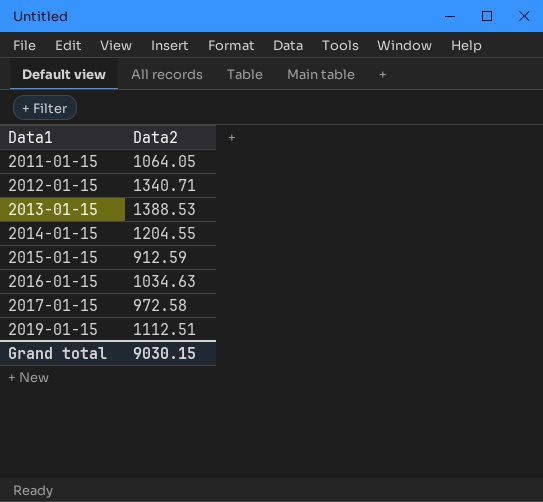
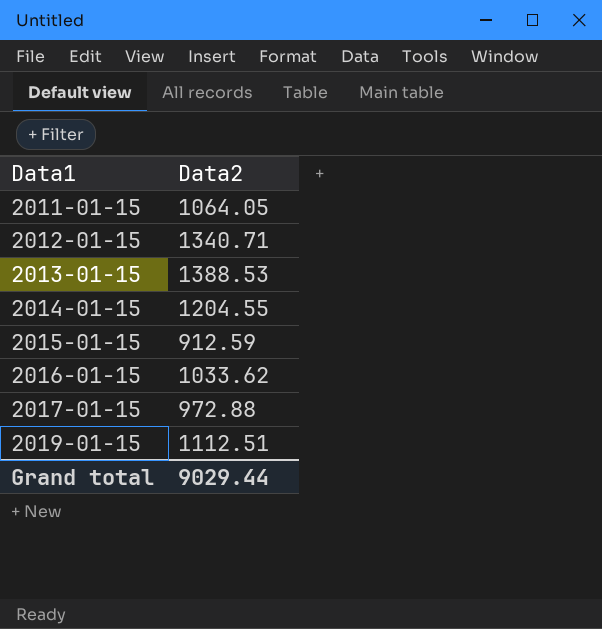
2016-01-15 | Data2: 1034.63 -> 1033.62
2017-01-15 | Data2: 972.58 -> 972.88
Grand total | Data2: 9030.15 -> 9029.44

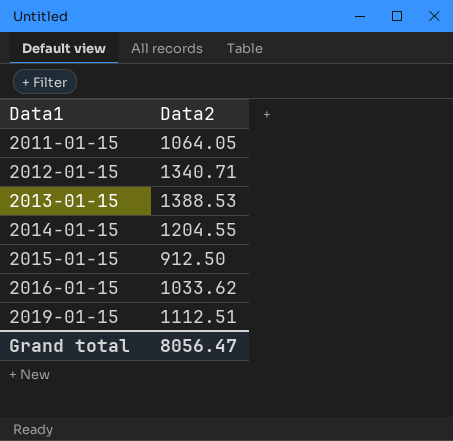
row 2017-01-15: 972.88 -> none
2015-01-15 | Data2: 912.59 -> 912.50
Grand total | Data2: 9029.44 -> 8056.47

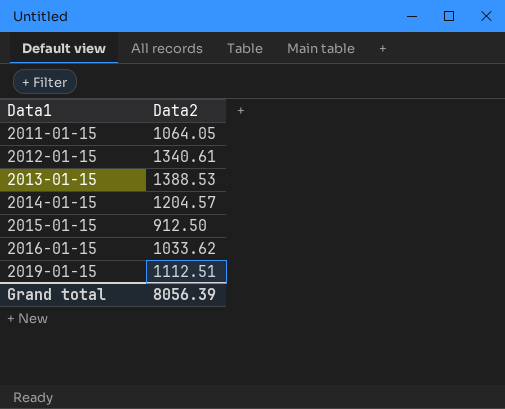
2012-01-15 | Data2: 1340.71 -> 1340.61
2014-01-15 | Data2: 1204.55 -> 1204.57
Grand total | Data2: 8056.47 -> 8056.39

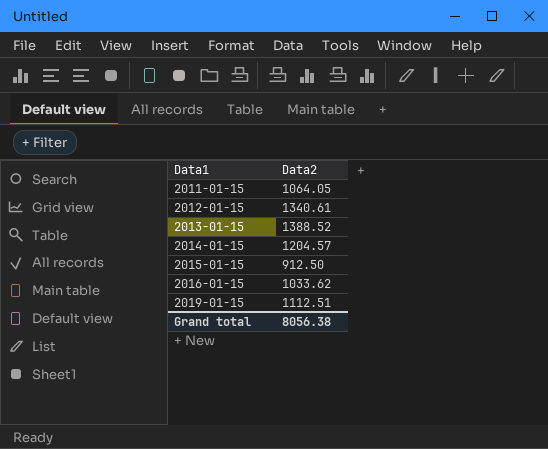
2013-01-15 | Data2: 1388.53 -> 1388.52
Grand total | Data2: 8056.39 -> 8056.38

